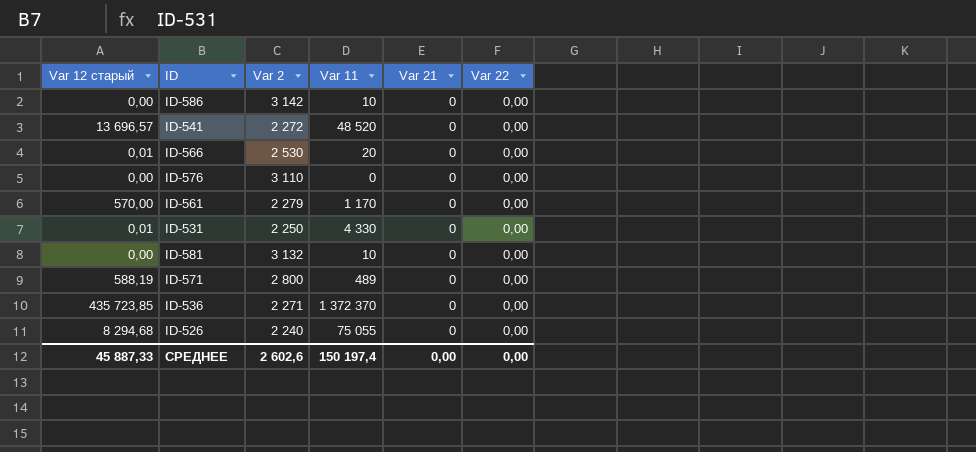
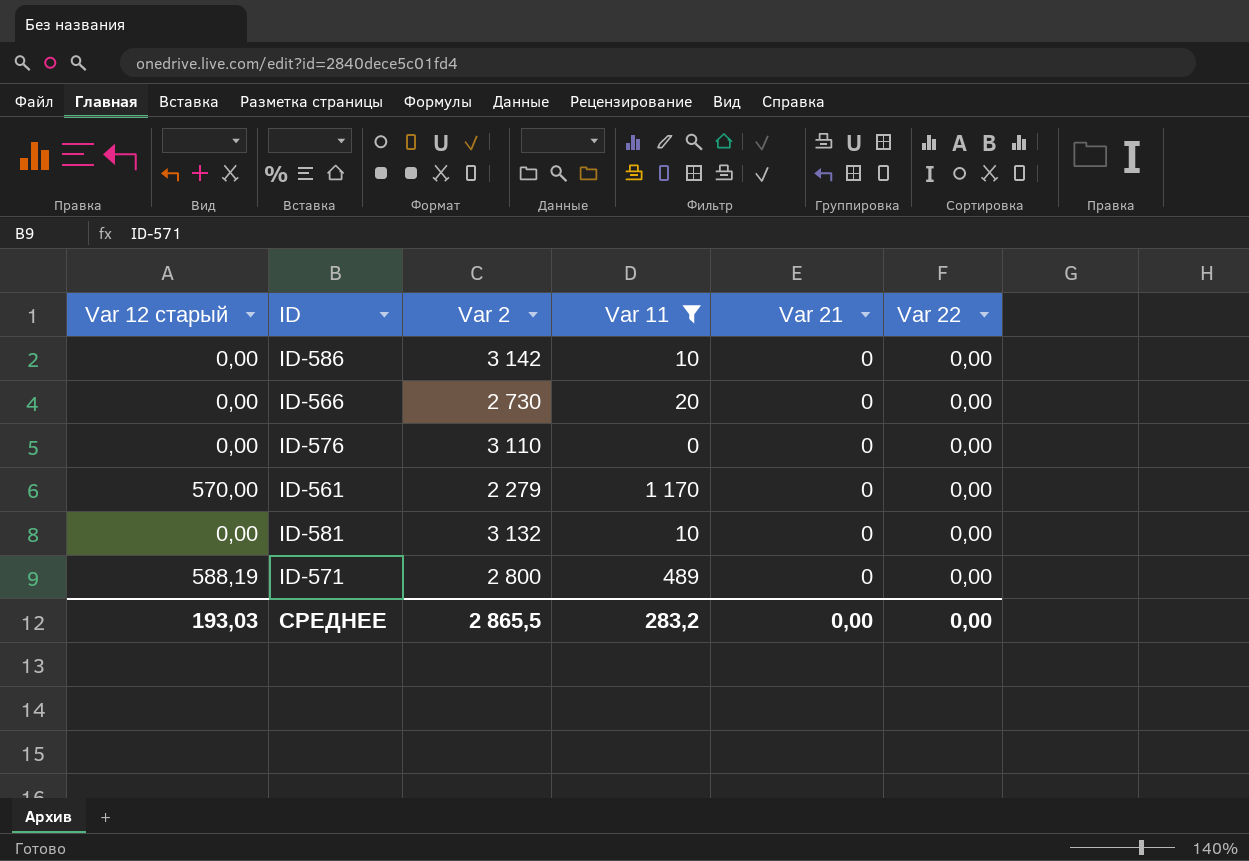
filter: none -> Var 11 <= 1 170
ID-566 | Var 12 старый: 0,01 -> 0,00
ID-566 | Var 2: 2 530 -> 2 730
СРЕДНЕЕ | Var 12 старый: 45 887,33 -> 193,03
СРЕДНЕЕ | Var 2: 2 602,6 -> 2 865,5
СРЕДНЕЕ | Var 11: 150 197,4 -> 283,2

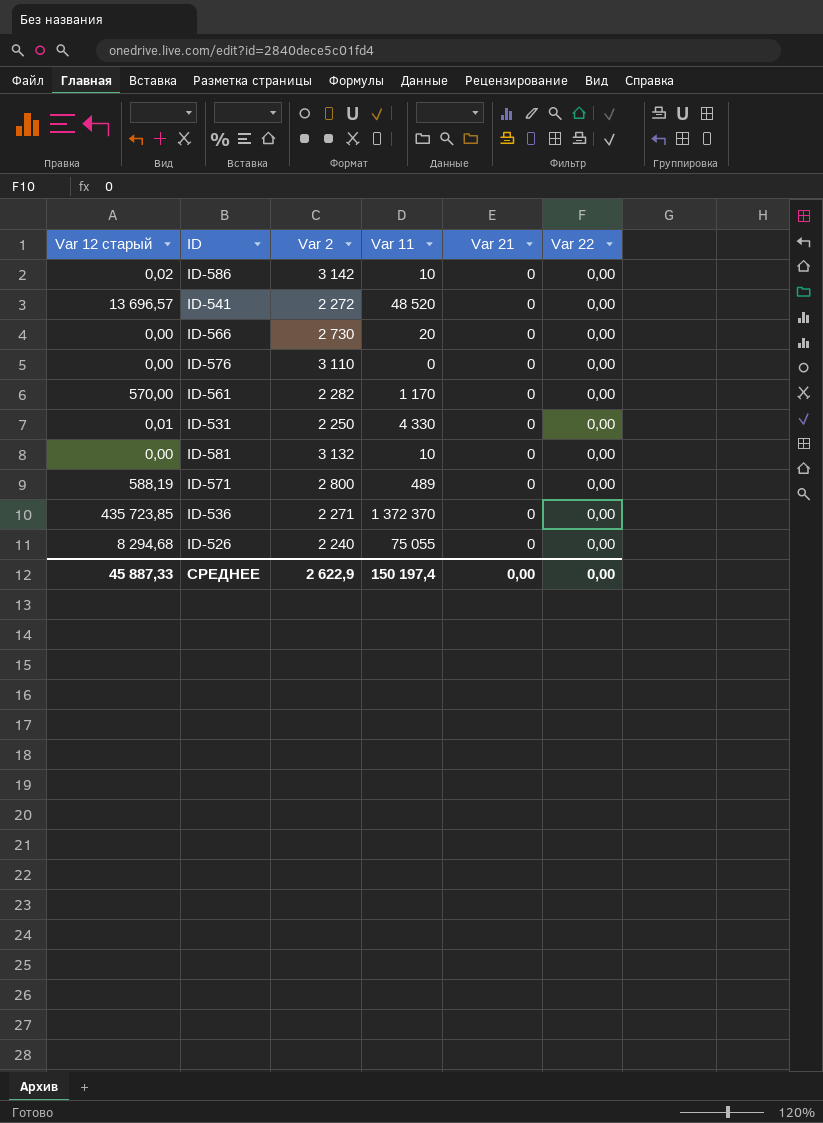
filter: Var 11 <= 1 170 -> none
ID-586 | Var 12 старый: 0,00 -> 0,02
ID-561 | Var 2: 2 279 -> 2 282
СРЕДНЕЕ | Var 12 старый: 193,03 -> 45 887,33
СРЕДНЕЕ | Var 2: 2 865,5 -> 2 622,9
СРЕДНЕЕ | Var 11: 283,2 -> 150 197,4

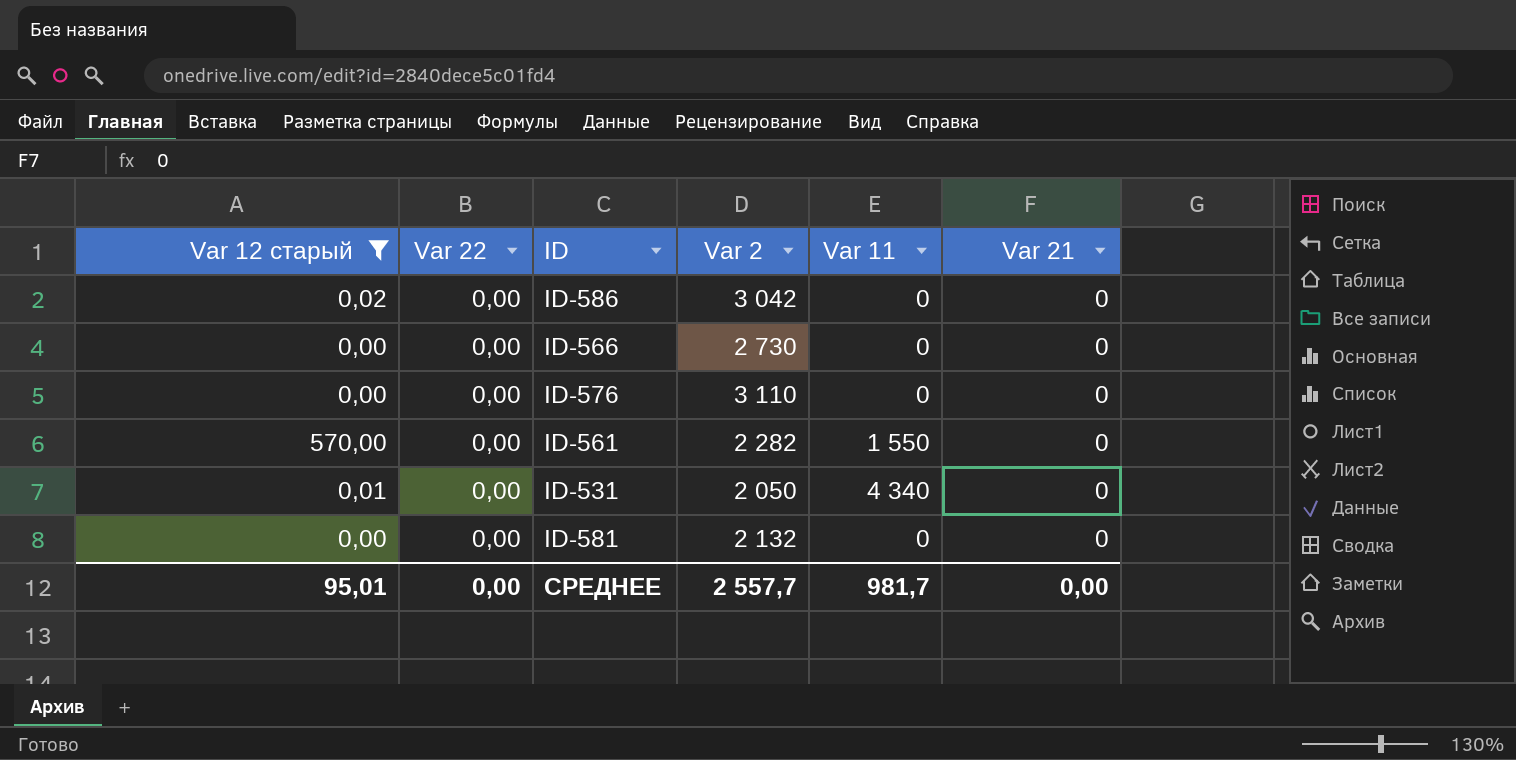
filter: none -> Var 12 старый <= 570,00
column Var 22 | position: 6 -> 2
ID-586 | Var 2: 3 142 -> 3 042
ID-586 | Var 11: 10 -> 0
ID-566 | Var 11: 20 -> 0
ID-561 | Var 11: 1 170 -> 1 550
ID-531 | Var 2: 2 250 -> 2 050
ID-531 | Var 11: 4 330 -> 4 340
ID-581 | Var 2: 3 132 -> 2 132
ID-581 | Var 11: 10 -> 0
СРЕДНЕЕ | Var 12 старый: 45 887,33 -> 95,01
СРЕДНЕЕ | Var 2: 2 622,9 -> 2 557,7
СРЕДНЕЕ | Var 11: 150 197,4 -> 981,7

